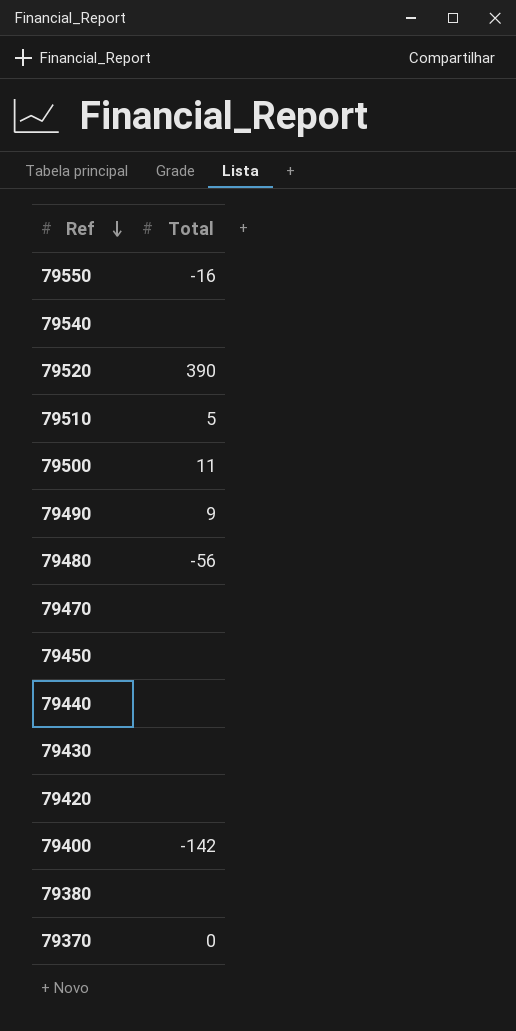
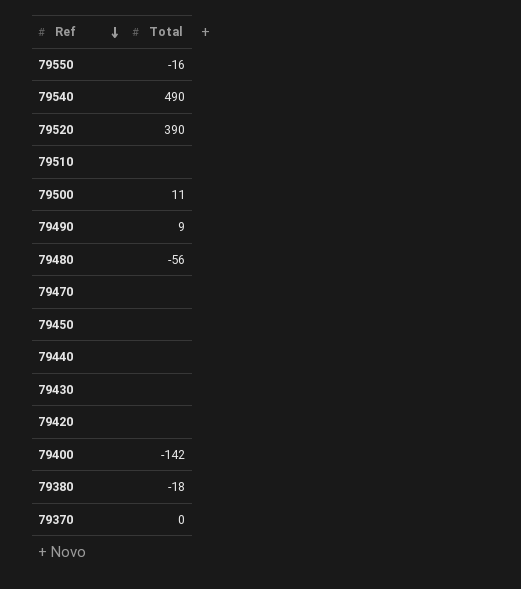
79540 | Total: none -> 490
79510 | Total: 5 -> none
79380 | Total: none -> -18

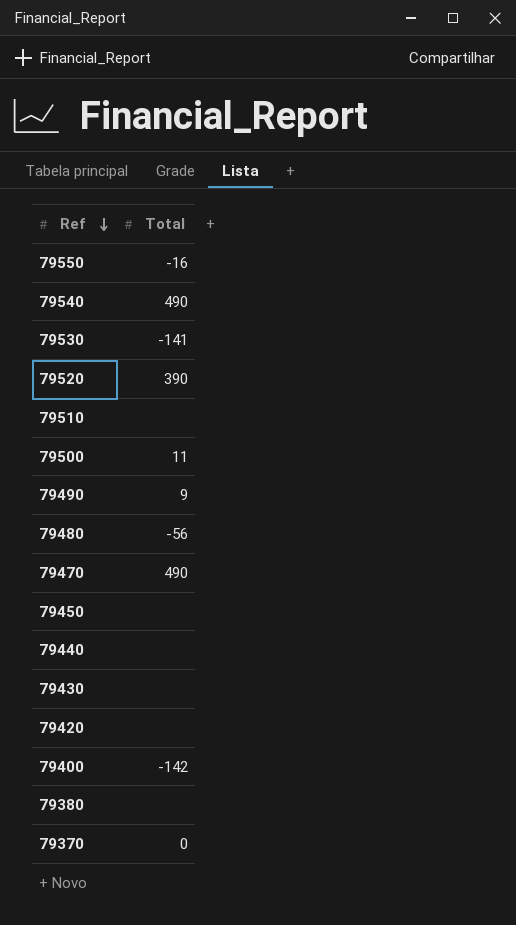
row 79530: none -> -141
79470 | Total: none -> 490
79380 | Total: -18 -> none

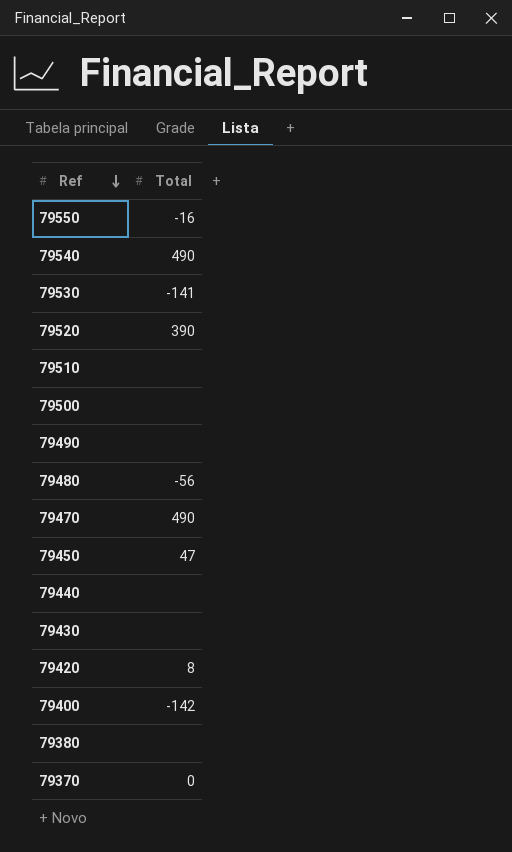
79500 | Total: 11 -> none
79490 | Total: 9 -> none
79450 | Total: none -> 47
79420 | Total: none -> 8

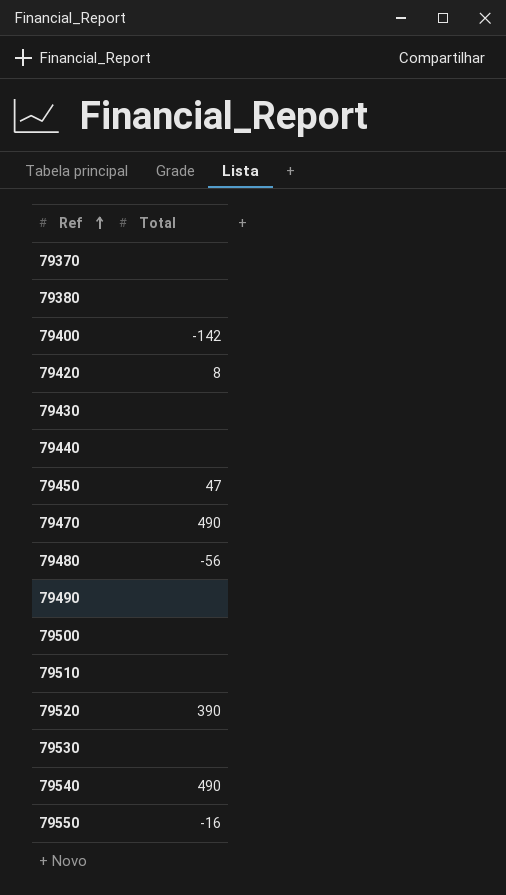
row order: Ref descending -> Ref ascending
79370 | Total: 0 -> none
79530 | Total: -141 -> none

